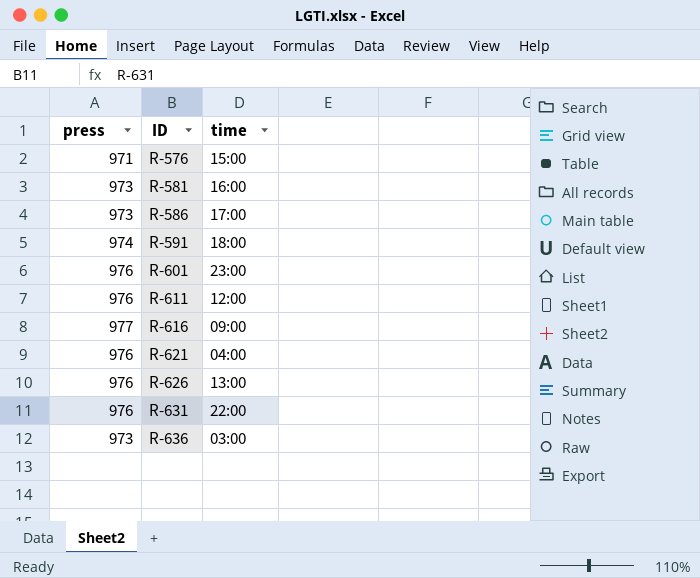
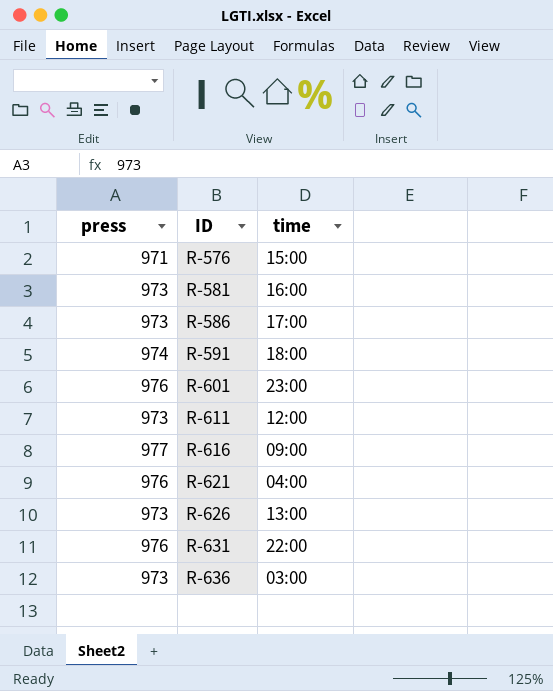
R-611 | press: 976 -> 973
R-626 | press: 976 -> 973

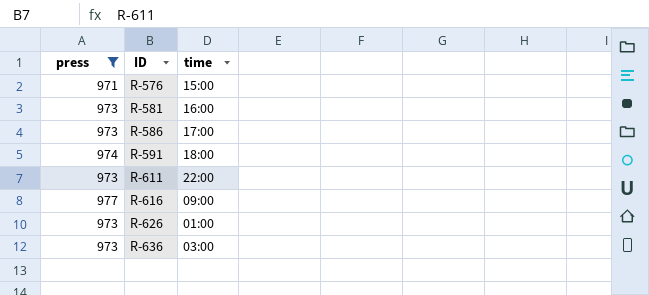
filter: none -> press != 976
R-611 | time: 12:00 -> 22:00
R-626 | time: 13:00 -> 01:00

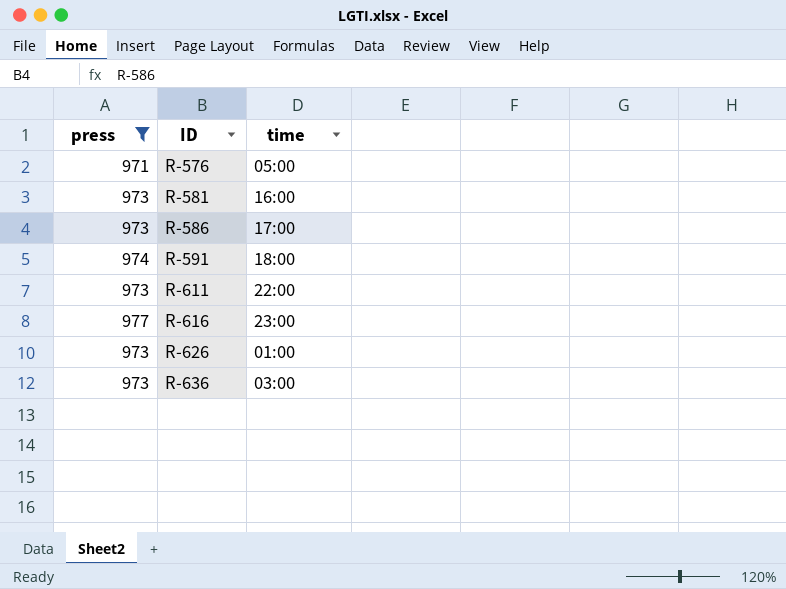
R-576 | time: 15:00 -> 05:00
R-616 | time: 09:00 -> 23:00

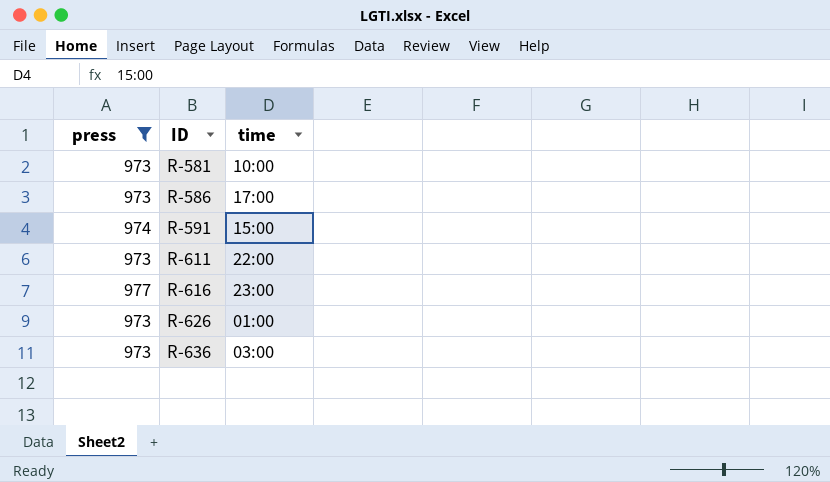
row R-576: 971 | 05:00 -> none
R-581 | time: 16:00 -> 10:00
R-591 | time: 18:00 -> 15:00

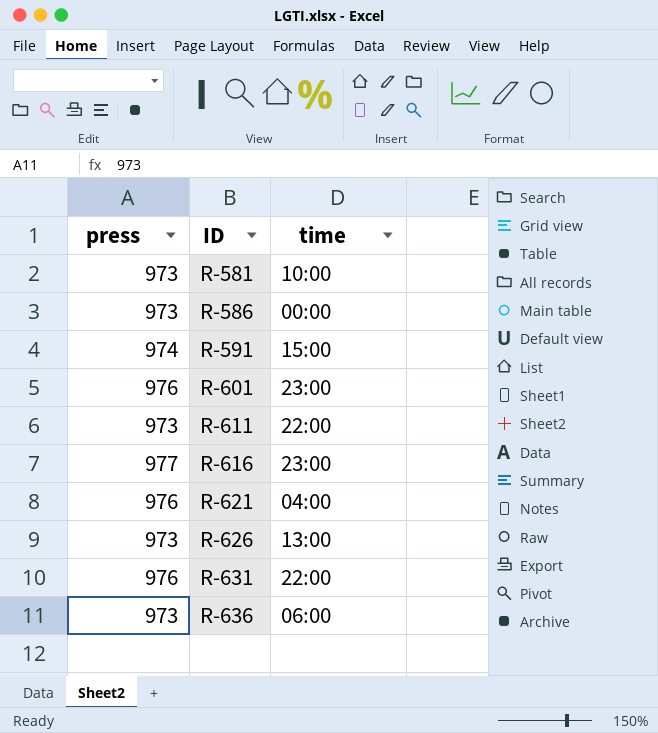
filter: press != 976 -> none
R-586 | time: 17:00 -> 00:00
R-626 | time: 01:00 -> 13:00
R-636 | time: 03:00 -> 06:00

